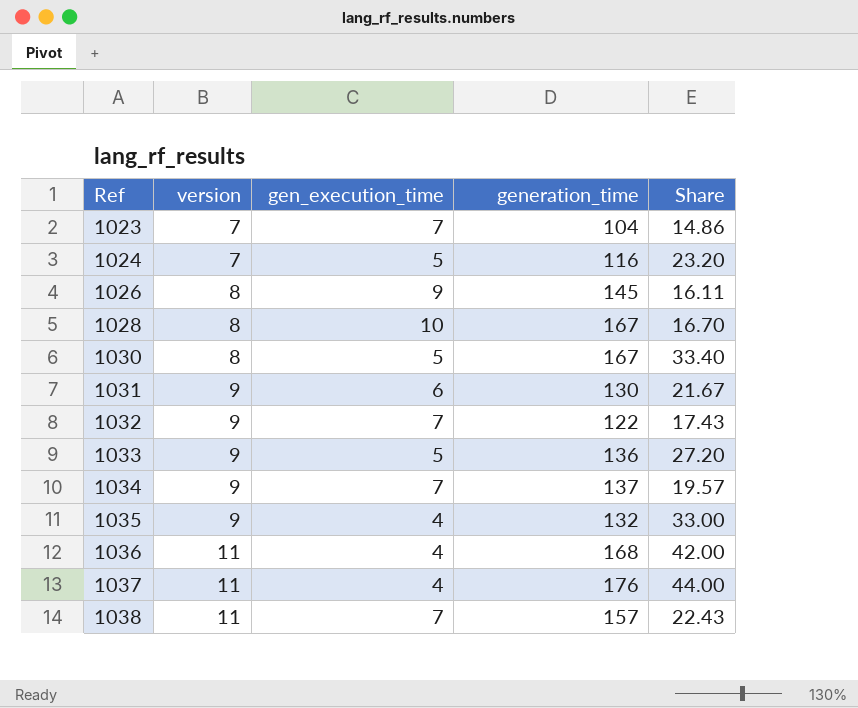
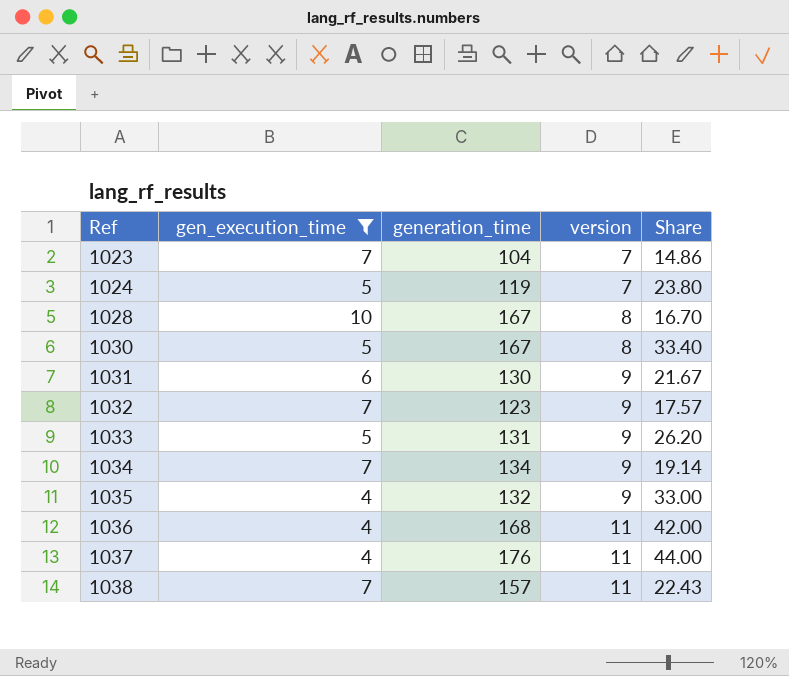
filter: none -> gen_execution_time != 9
column version | position: 2 -> 4
1024 | generation_time: 116 -> 119
1024 | Share: 23.20 -> 23.80
1032 | generation_time: 122 -> 123
1032 | Share: 17.43 -> 17.57
1033 | generation_time: 136 -> 131
1033 | Share: 27.20 -> 26.20
1034 | generation_time: 137 -> 134
1034 | Share: 19.57 -> 19.14

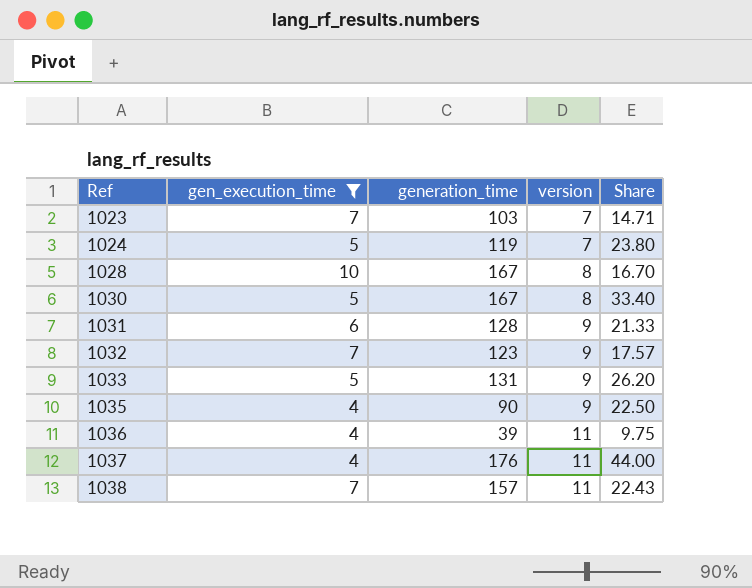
row 1034: 7 | 134 | 9 | 19.14 -> none
1023 | generation_time: 104 -> 103
1023 | Share: 14.86 -> 14.71
1031 | generation_time: 130 -> 128
1031 | Share: 21.67 -> 21.33
1035 | generation_time: 132 -> 90
1035 | Share: 33.00 -> 22.50
1036 | generation_time: 168 -> 39
1036 | Share: 42.00 -> 9.75

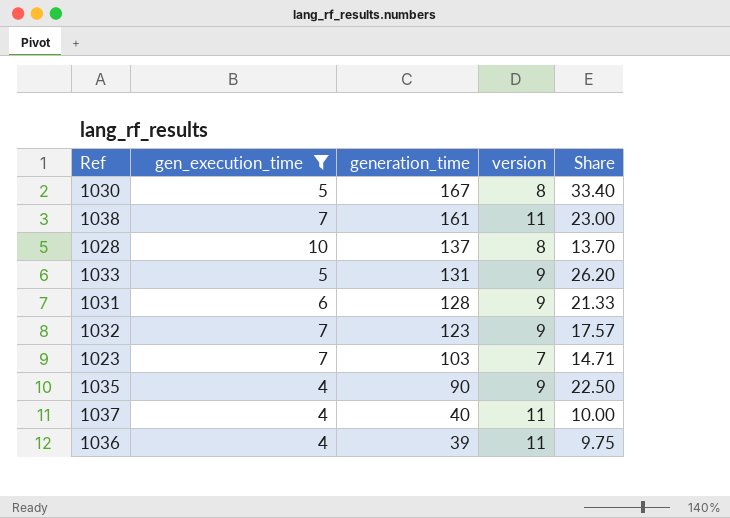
row order: Ref ascending -> generation_time descending
row 1024: 5 | 119 | 7 | 23.80 -> none
1038 | generation_time: 157 -> 161
1038 | Share: 22.43 -> 23.00
1028 | generation_time: 167 -> 137
1028 | Share: 16.70 -> 13.70
1037 | generation_time: 176 -> 40
1037 | Share: 44.00 -> 10.00

